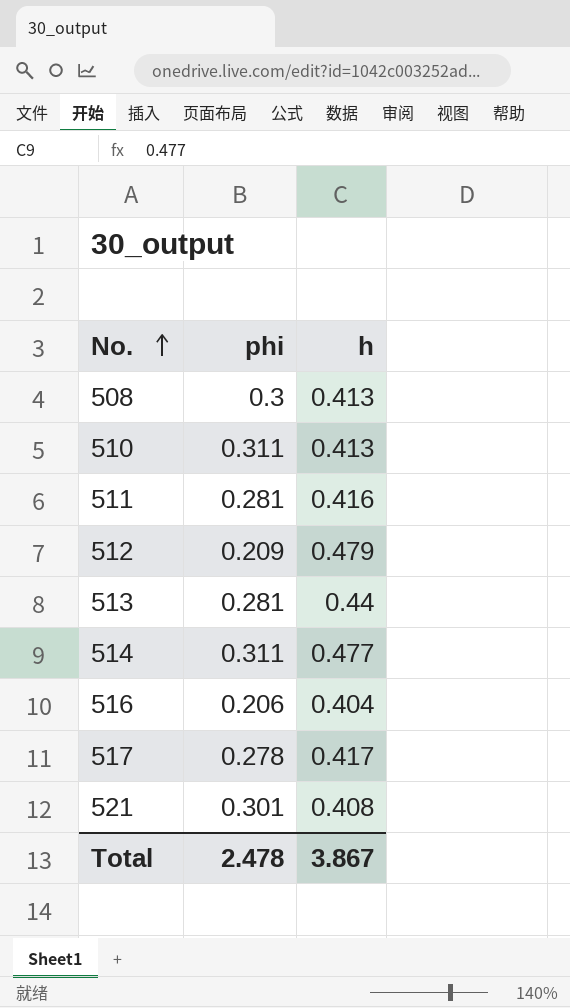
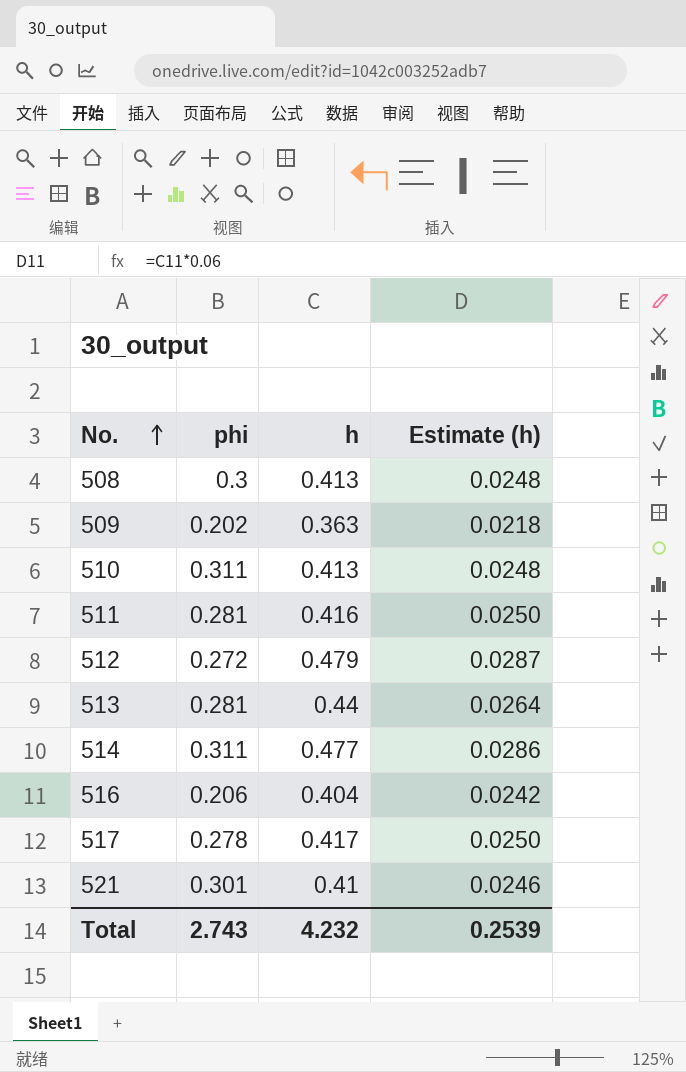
column Estimate (h) | formula: none -> [h] * 0.06
row 509: none -> 0.202 | 0.363 | 0.0218
512 | phi: 0.209 -> 0.272
521 | h: 0.408 -> 0.41
Total | phi: 2.478 -> 2.743
Total | h: 3.867 -> 4.232

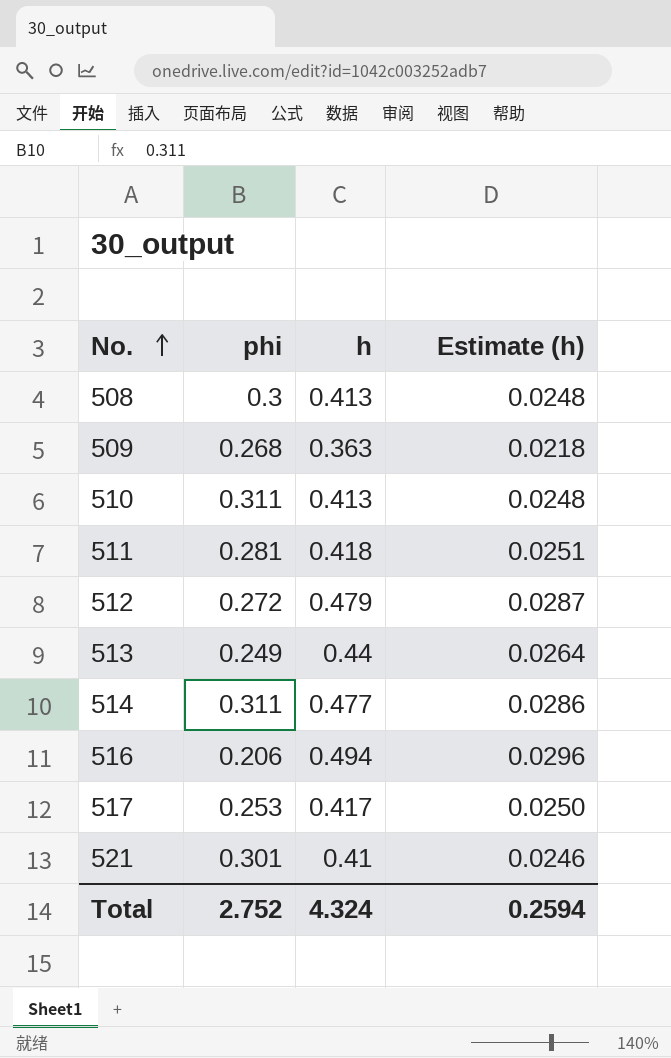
509 | phi: 0.202 -> 0.268
511 | h: 0.416 -> 0.418
511 | Estimate (h): 0.0250 -> 0.0251
513 | phi: 0.281 -> 0.249
516 | h: 0.404 -> 0.494
516 | Estimate (h): 0.0242 -> 0.0296
517 | phi: 0.278 -> 0.253
Total | phi: 2.743 -> 2.752
Total | h: 4.232 -> 4.324
Total | Estimate (h): 0.2539 -> 0.2594

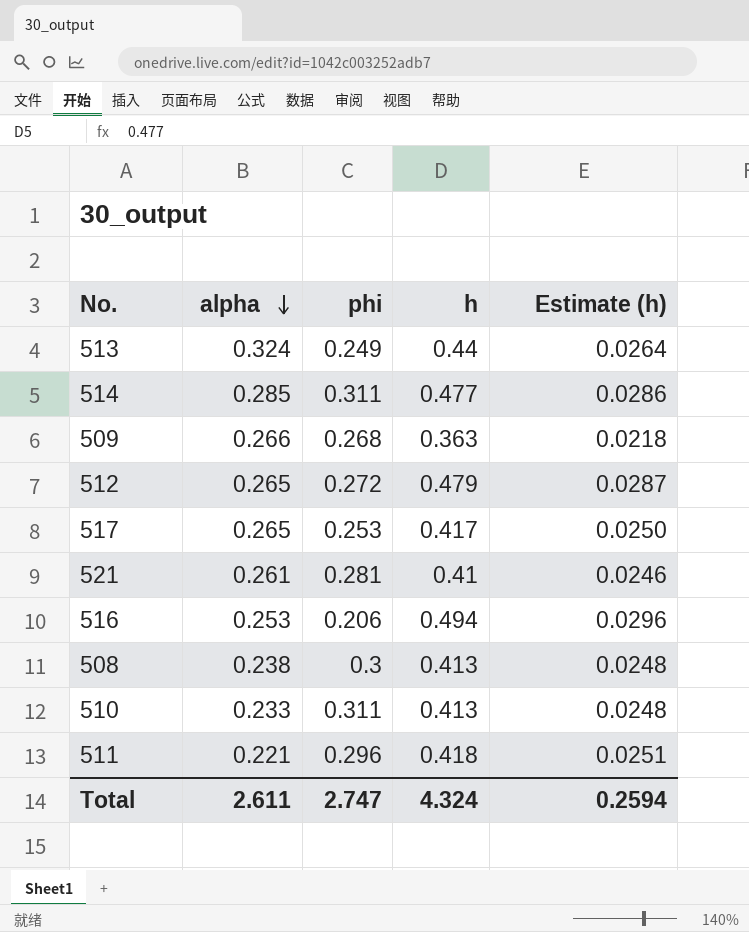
row order: No. ascending -> alpha descending
column alpha | position: none -> 2
521 | phi: 0.301 -> 0.281
511 | phi: 0.281 -> 0.296
Total | phi: 2.752 -> 2.747

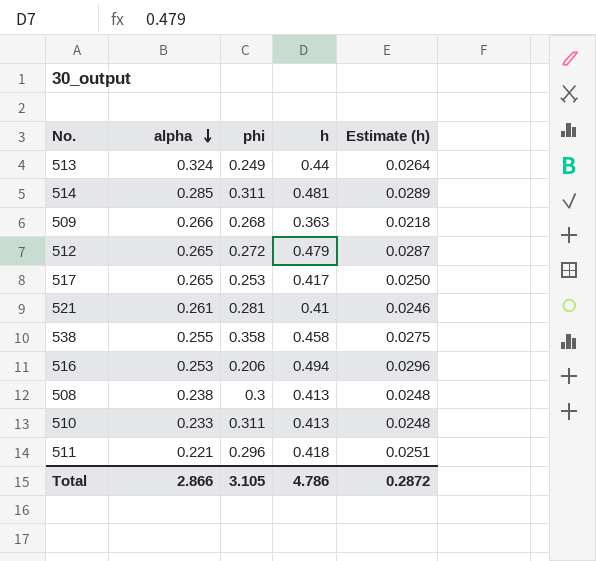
514 | h: 0.477 -> 0.481
514 | Estimate (h): 0.0286 -> 0.0289
row 538: none -> 0.255 | 0.358 | 0.458 | 0.0275
Total | alpha: 2.611 -> 2.866
Total | phi: 2.747 -> 3.105
Total | h: 4.324 -> 4.786
Total | Estimate (h): 0.2594 -> 0.2872

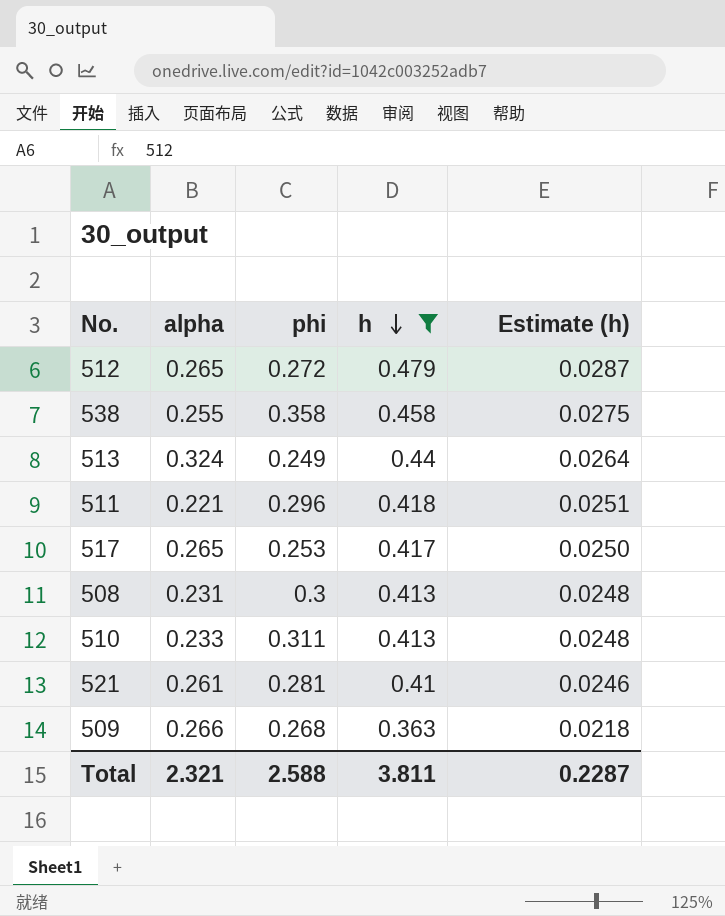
filter: none -> h <= 0.479
row order: alpha descending -> h descending
508 | alpha: 0.238 -> 0.231
Total | alpha: 2.866 -> 2.321
Total | phi: 3.105 -> 2.588
Total | h: 4.786 -> 3.811
Total | Estimate (h): 0.2872 -> 0.2287

